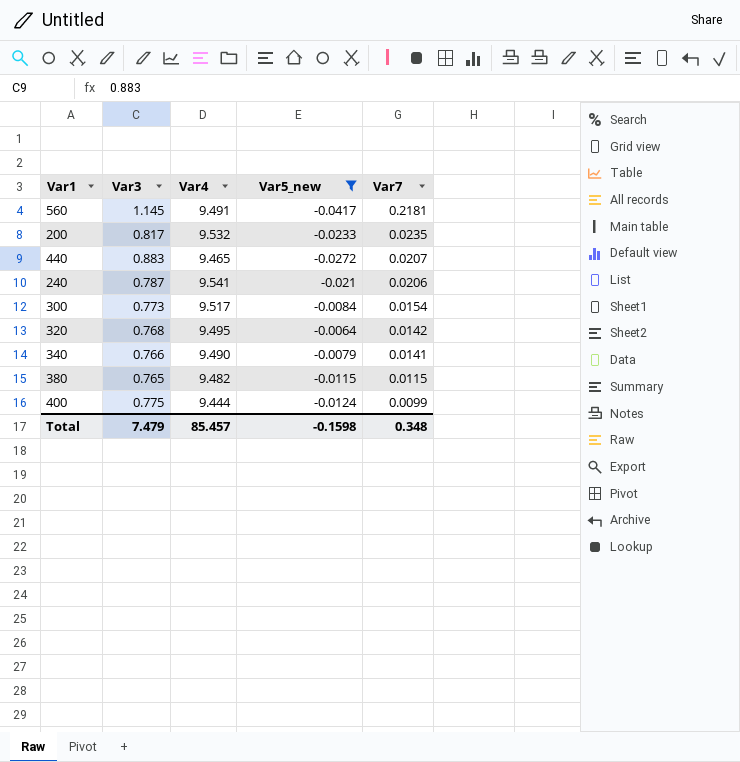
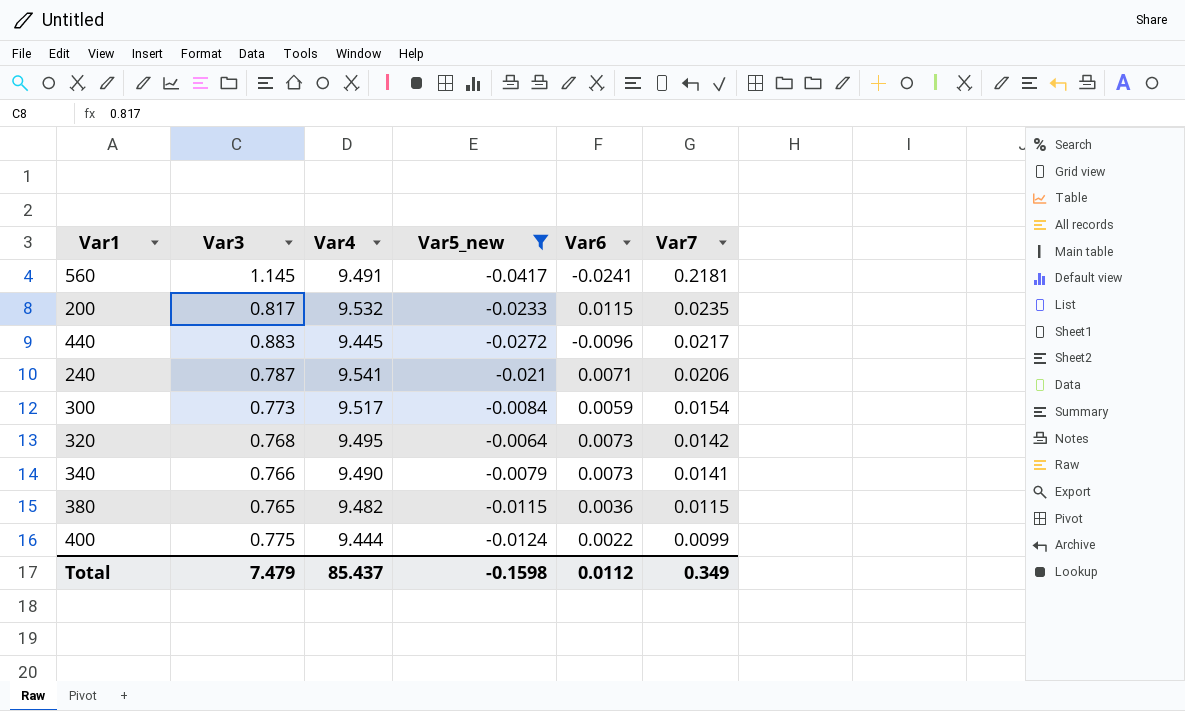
column Var6 | position: none -> 5
440 | Var4: 9.465 -> 9.445
440 | Var7: 0.0207 -> 0.0217
Total | Var4: 85.457 -> 85.437
Total | Var7: 0.348 -> 0.349

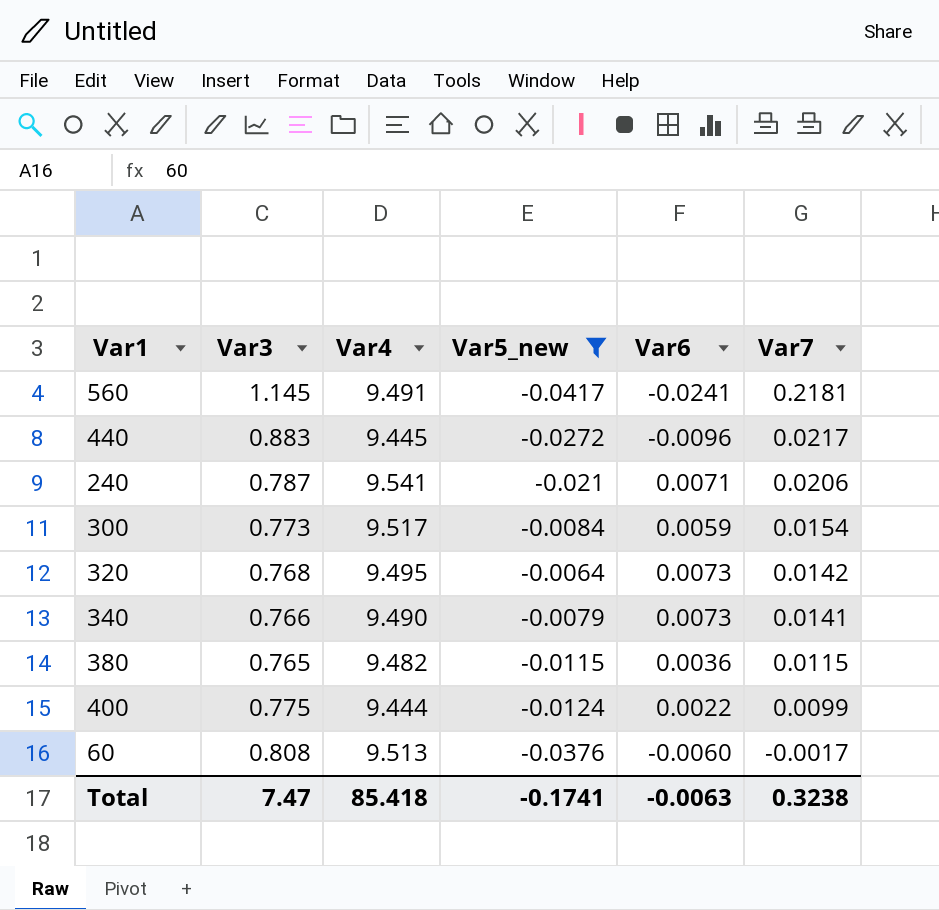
row 200: 0.817 | 9.532 | -0.0233 | 0.0115 | 0.0235 -> none
row 60: none -> 0.808 | 9.513 | -0.0376 | -0.0060 | -0.0017
Total | Var3: 7.479 -> 7.47
Total | Var4: 85.437 -> 85.418
Total | Var5_new: -0.1598 -> -0.1741
Total | Var6: 0.0112 -> -0.0063
Total | Var7: 0.349 -> 0.3238

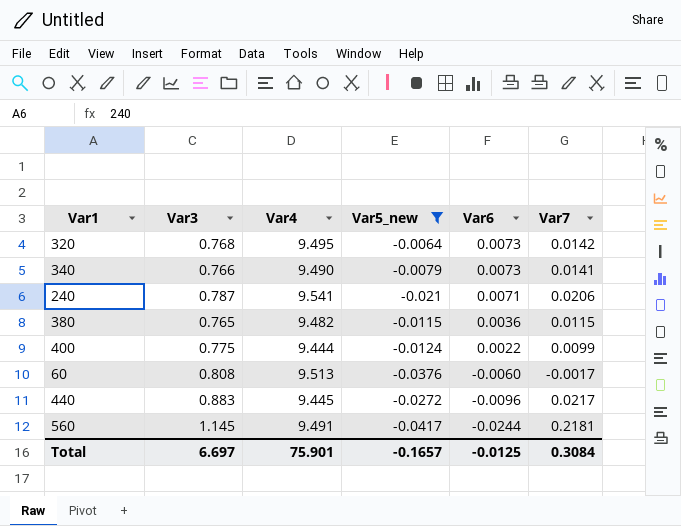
row order: Var7 descending -> Var6 descending
row 300: 0.773 | 9.517 | -0.0084 | 0.0059 | 0.0154 -> none
560 | Var6: -0.0241 -> -0.0244
Total | Var3: 7.47 -> 6.697
Total | Var4: 85.418 -> 75.901
Total | Var5_new: -0.1741 -> -0.1657
Total | Var6: -0.0063 -> -0.0125
Total | Var7: 0.3238 -> 0.3084

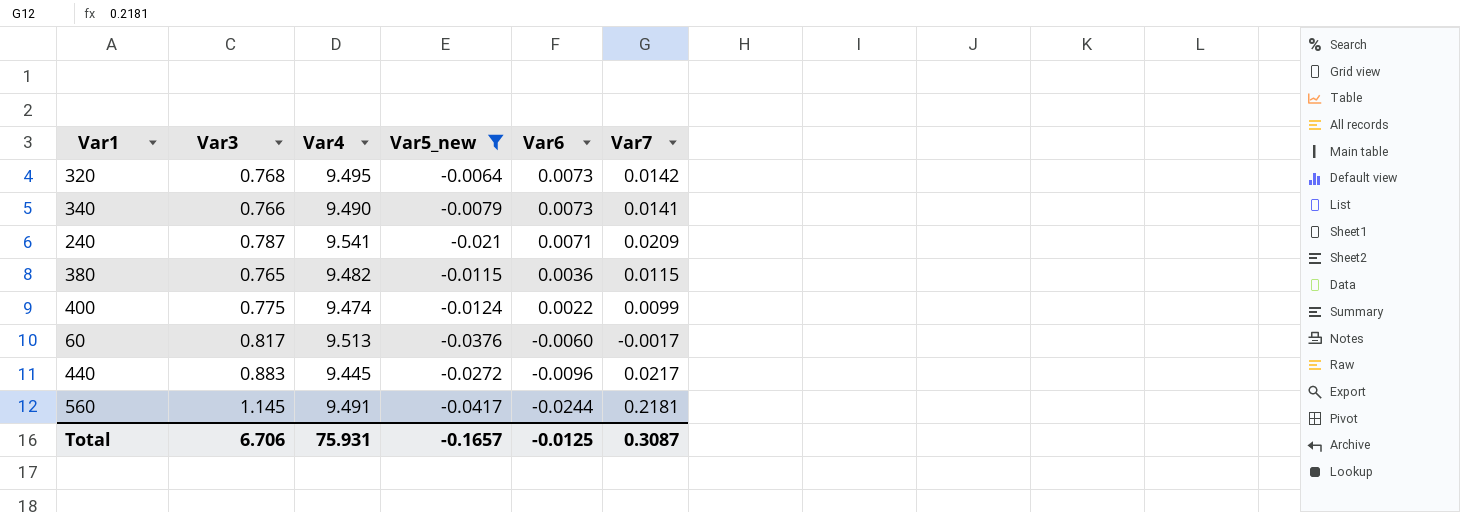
240 | Var7: 0.0206 -> 0.0209
400 | Var4: 9.444 -> 9.474
60 | Var3: 0.808 -> 0.817
Total | Var3: 6.697 -> 6.706
Total | Var4: 75.901 -> 75.931
Total | Var7: 0.3084 -> 0.3087

